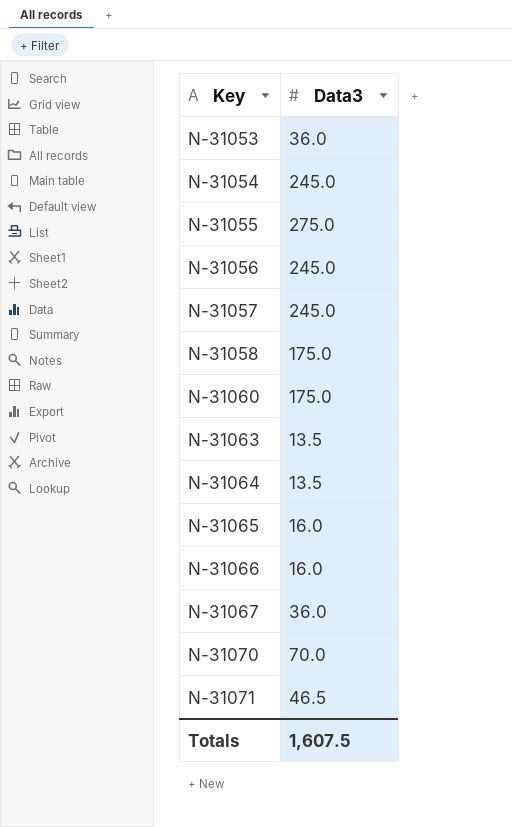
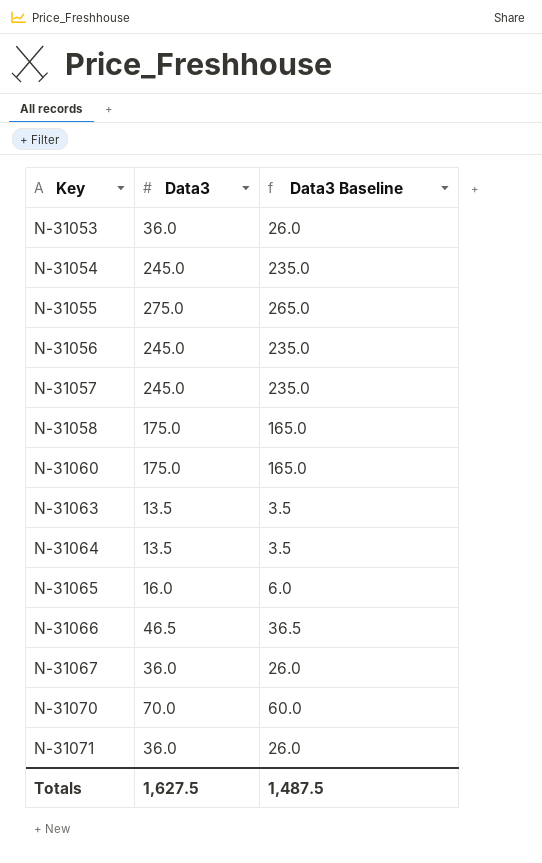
column Data3 Baseline | formula: none -> [Data3] - 10
N-31066 | Data3: 16.0 -> 46.5
N-31071 | Data3: 46.5 -> 36.0
Totals | Data3: 1,607.5 -> 1,627.5

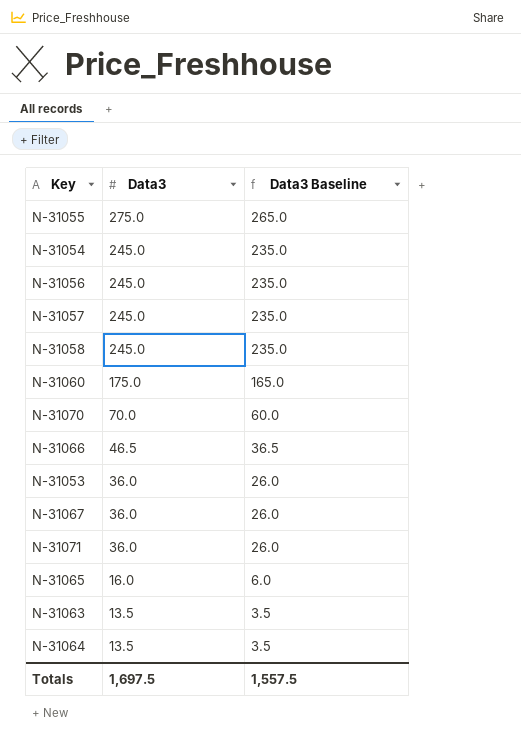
row order: Key ascending -> Data3 descending
N-31058 | Data3: 175.0 -> 245.0
N-31058 | Data3 Baseline: 165.0 -> 235.0
Totals | Data3: 1,627.5 -> 1,697.5
Totals | Data3 Baseline: 1,487.5 -> 1,557.5

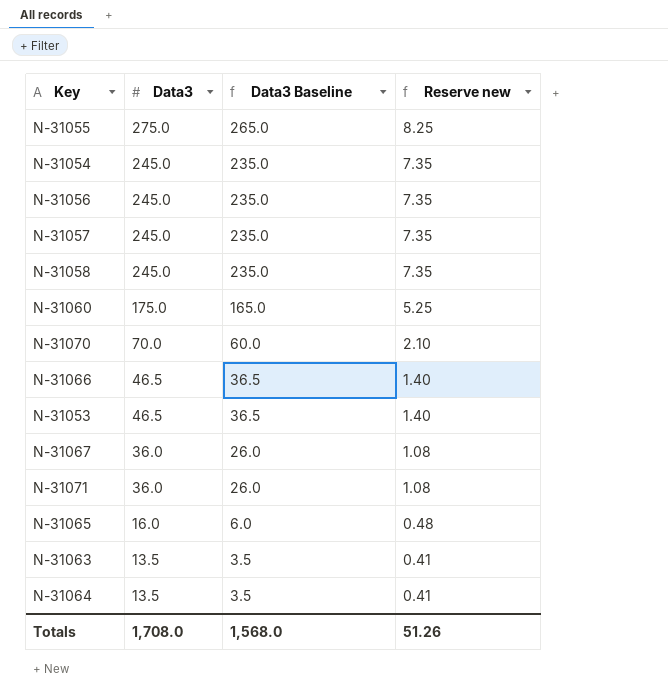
column Reserve new | formula: none -> [Data3] * 0.03
N-31053 | Data3: 36.0 -> 46.5
N-31053 | Data3 Baseline: 26.0 -> 36.5
Totals | Data3: 1,697.5 -> 1,708.0
Totals | Data3 Baseline: 1,557.5 -> 1,568.0

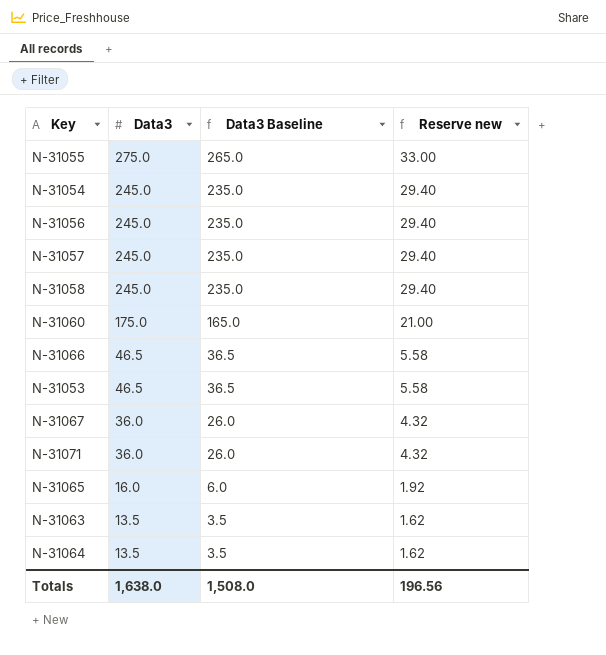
column Reserve new | formula: [Data3] * 0.03 -> [Data3] * 0.12
row N-31070: 70.0 | 60.0 | 2.10 -> none
Totals | Data3: 1,708.0 -> 1,638.0
Totals | Data3 Baseline: 1,568.0 -> 1,508.0
Totals | Reserve new: 51.26 -> 196.56

